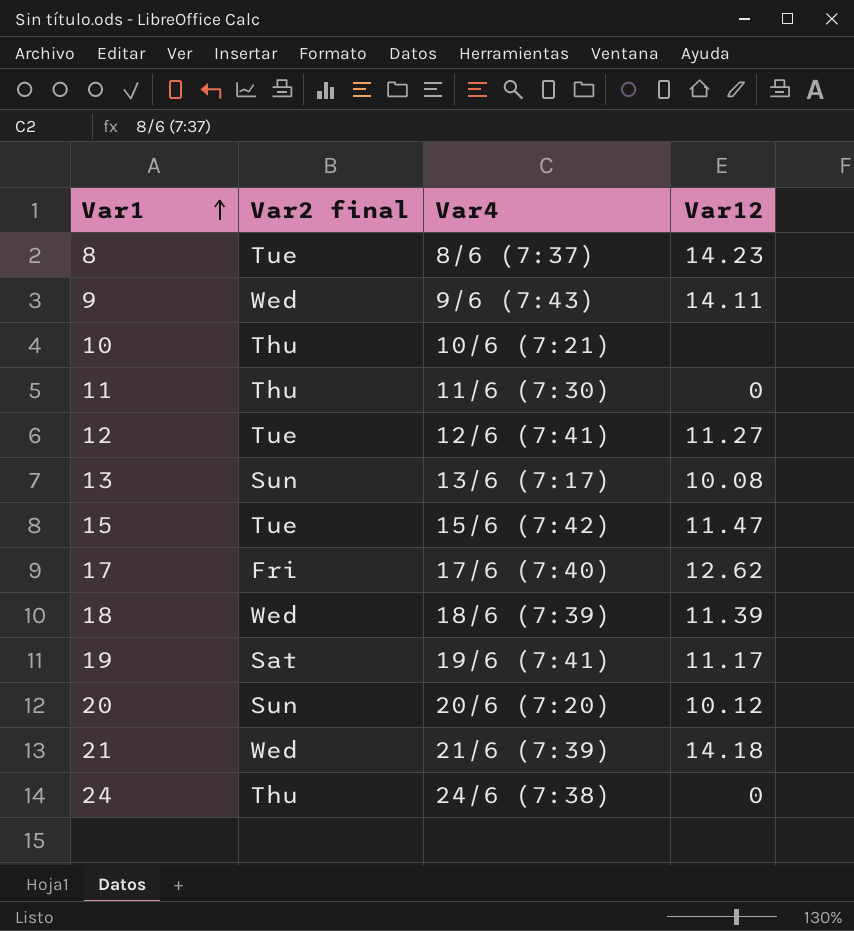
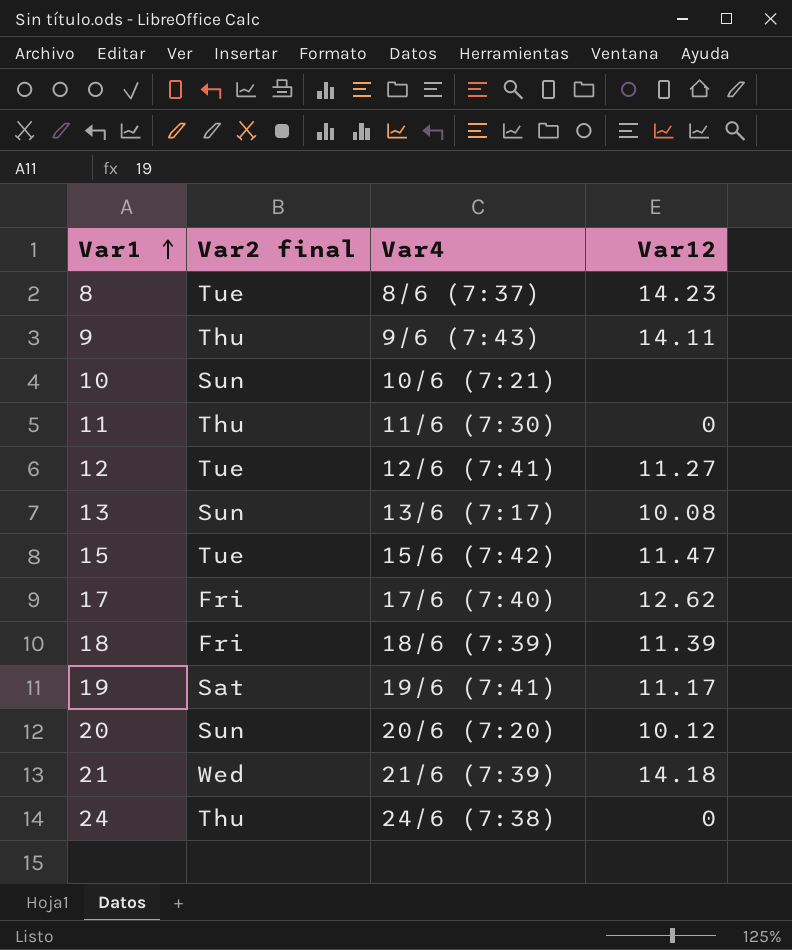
9 | Var2 final: Wed -> Thu
10 | Var2 final: Thu -> Sun
18 | Var2 final: Wed -> Fri

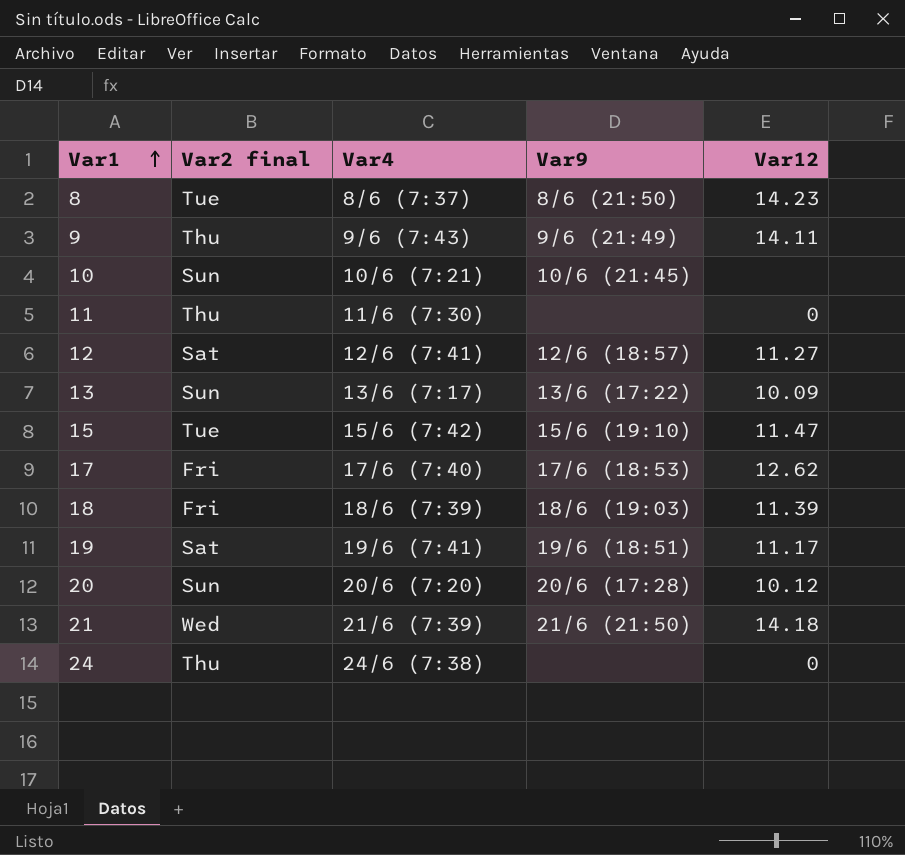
column Var9 | position: none -> 4
12 | Var2 final: Tue -> Sat
13 | Var12: 10.08 -> 10.09

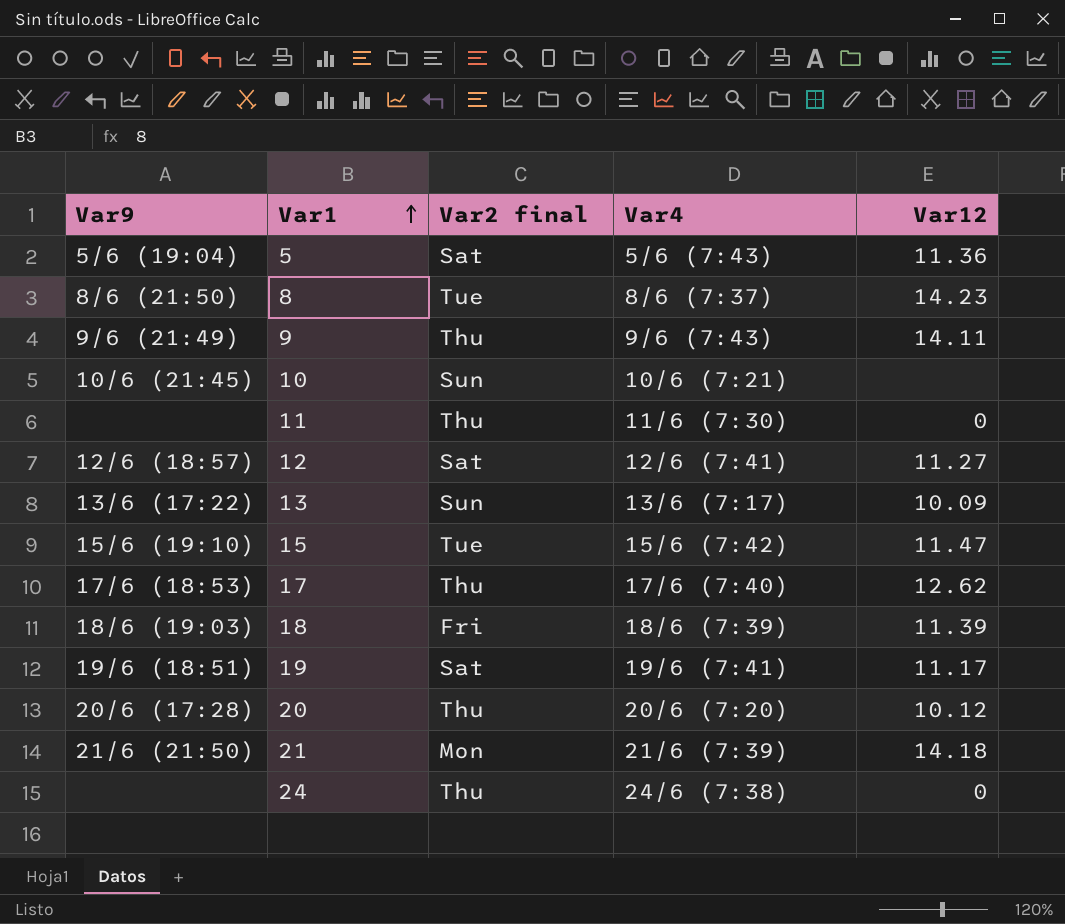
column Var9 | position: 4 -> 1
row 5: none -> 5/6 (19:04) | Sat | 5/6 (7:43) | 11.36
17 | Var2 final: Fri -> Thu
20 | Var2 final: Sun -> Thu
21 | Var2 final: Wed -> Mon

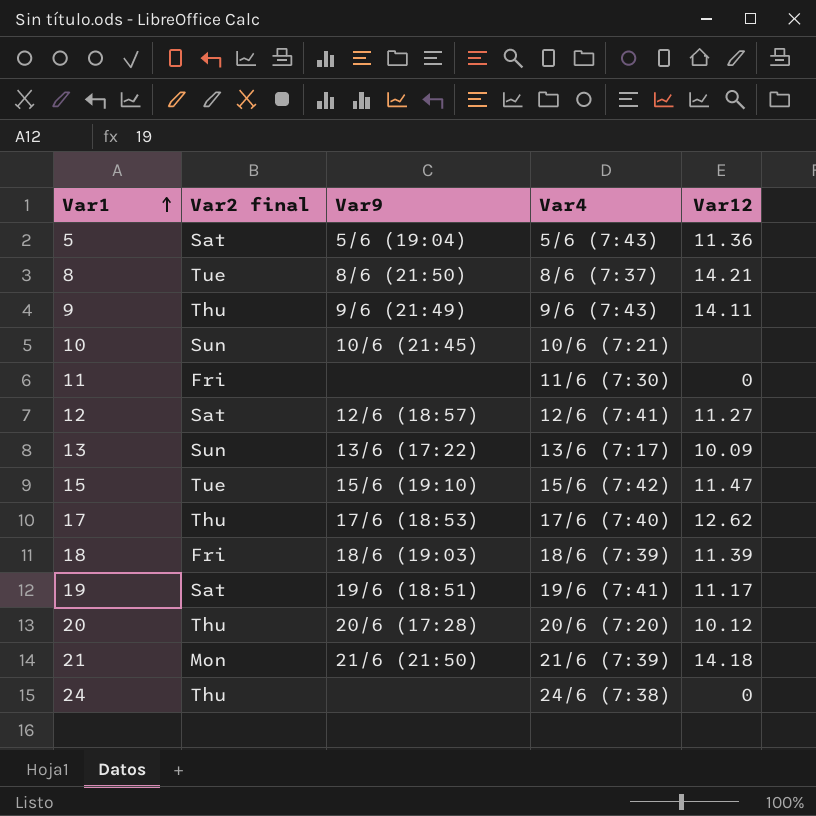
column Var9 | position: 1 -> 3
8 | Var12: 14.23 -> 14.21
11 | Var2 final: Thu -> Fri

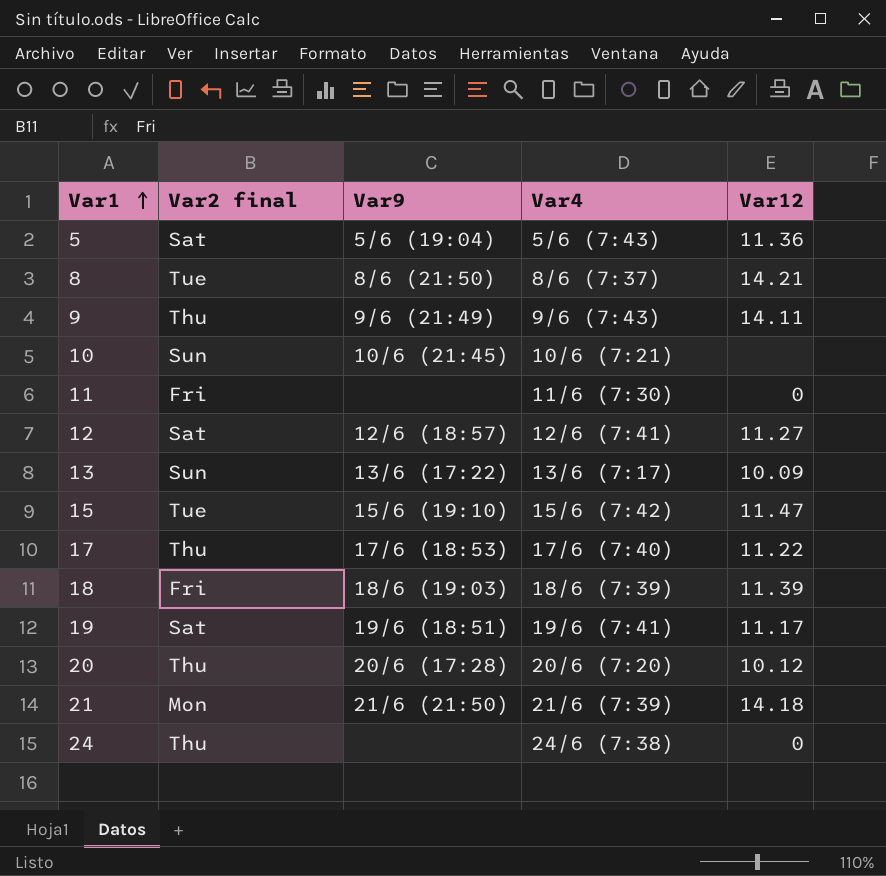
17 | Var12: 12.62 -> 11.22

